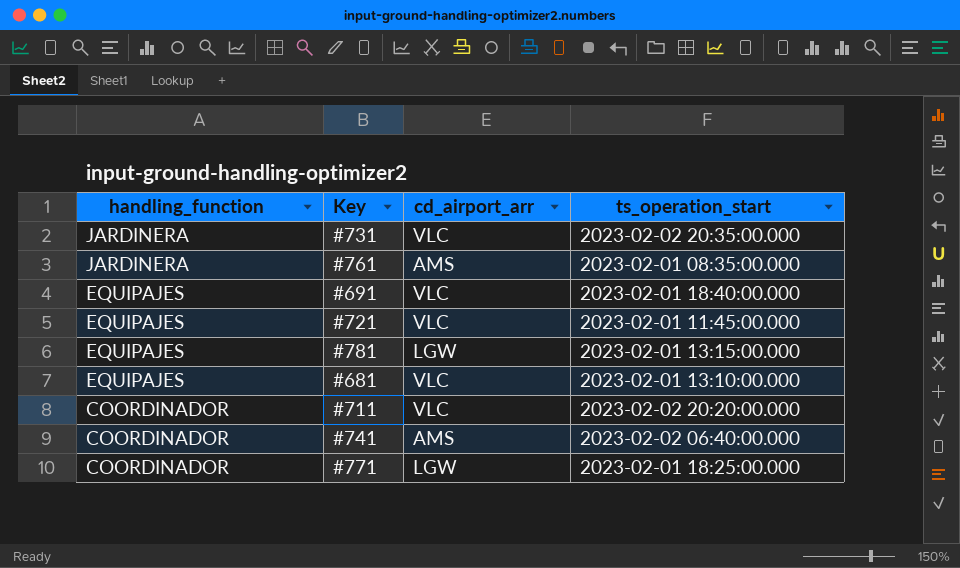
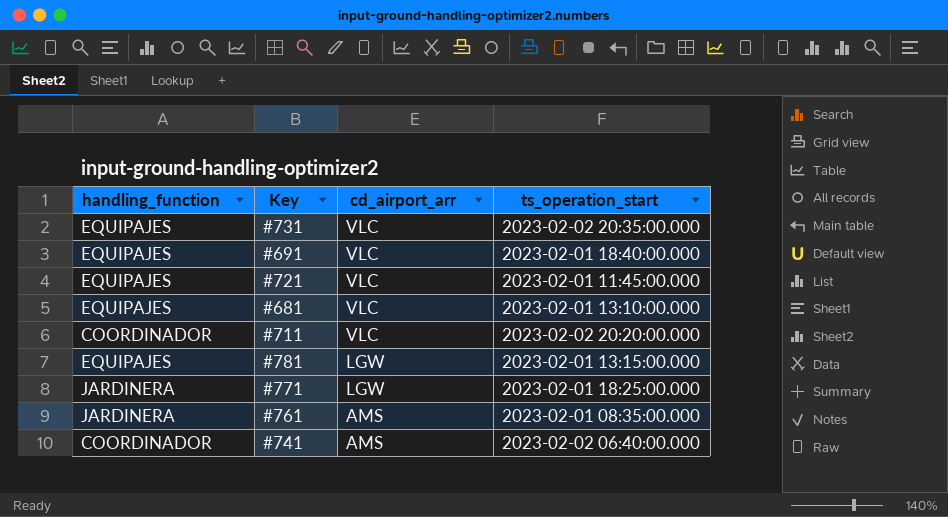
row order: handling_function descending -> cd_airport_arr descending
#731 | handling_function: JARDINERA -> EQUIPAJES
#771 | handling_function: COORDINADOR -> JARDINERA

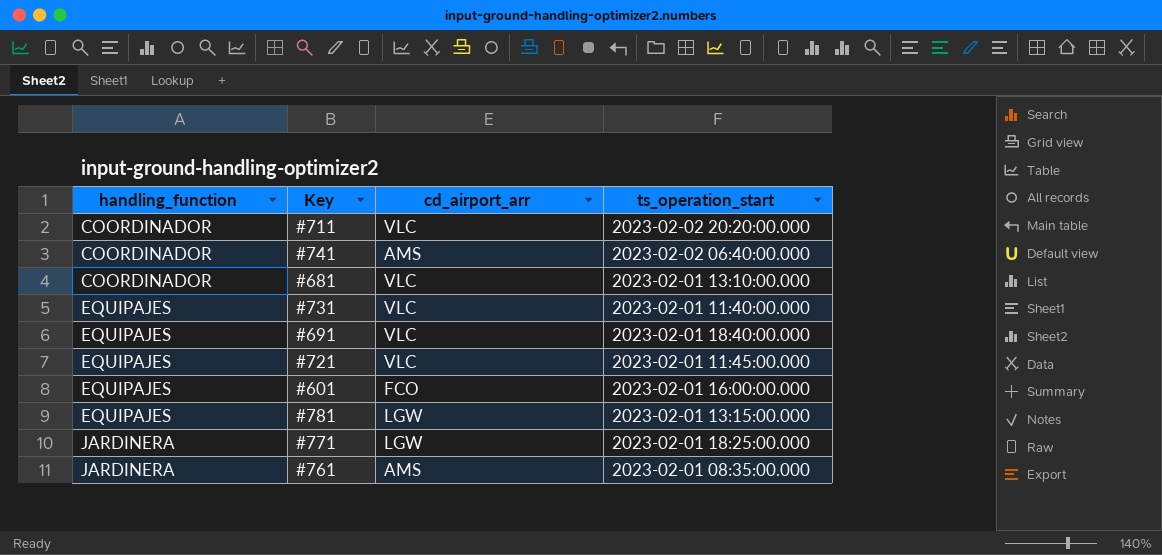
row order: cd_airport_arr descending -> handling_function ascending
#681 | handling_function: EQUIPAJES -> COORDINADOR
#731 | ts_operation_start: 2023-02-02 20:35:00.000 -> 2023-02-01 11:40:00.000
row #601: none -> EQUIPAJES | FCO | 2023-02-01 16:00:00.000

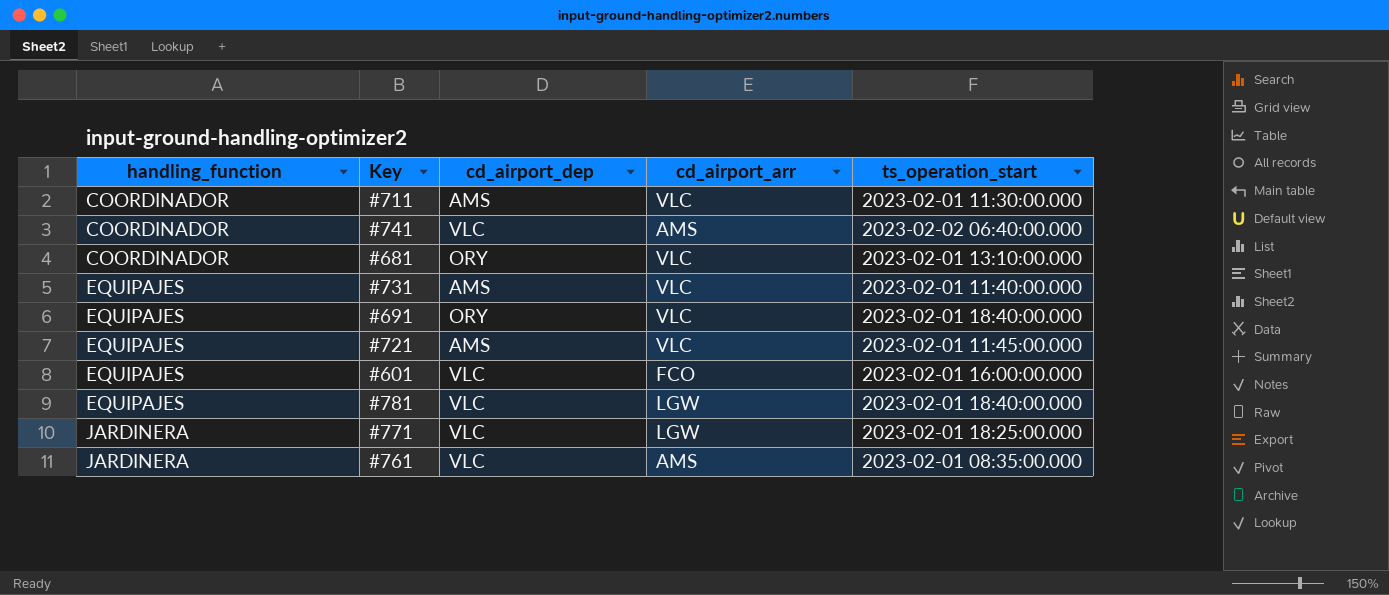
column cd_airport_dep | position: none -> 3
#711 | ts_operation_start: 2023-02-02 20:20:00.000 -> 2023-02-01 11:30:00.000
#781 | ts_operation_start: 2023-02-01 13:15:00.000 -> 2023-02-01 18:40:00.000

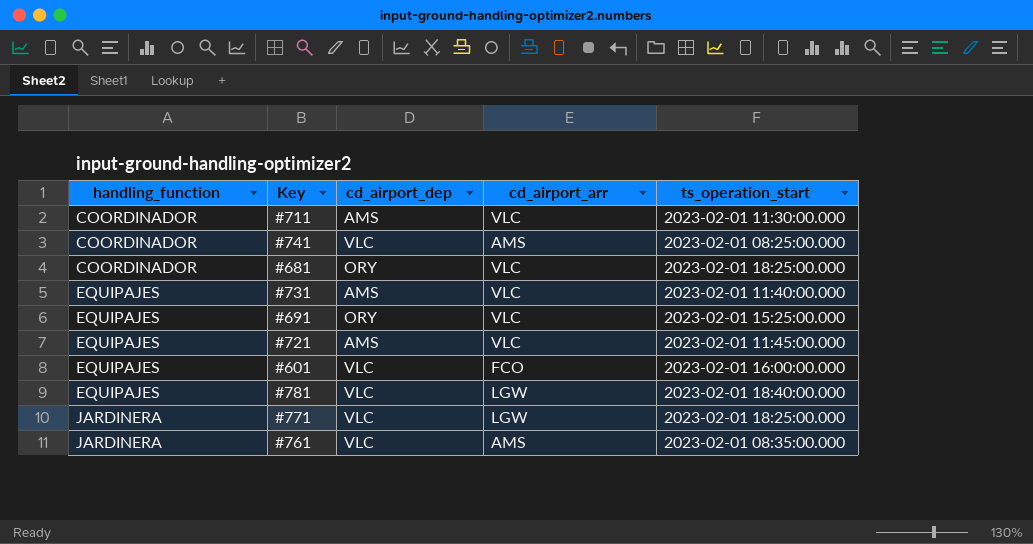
#741 | ts_operation_start: 2023-02-02 06:40:00.000 -> 2023-02-01 08:25:00.000
#681 | ts_operation_start: 2023-02-01 13:10:00.000 -> 2023-02-01 18:25:00.000
#691 | ts_operation_start: 2023-02-01 18:40:00.000 -> 2023-02-01 15:25:00.000

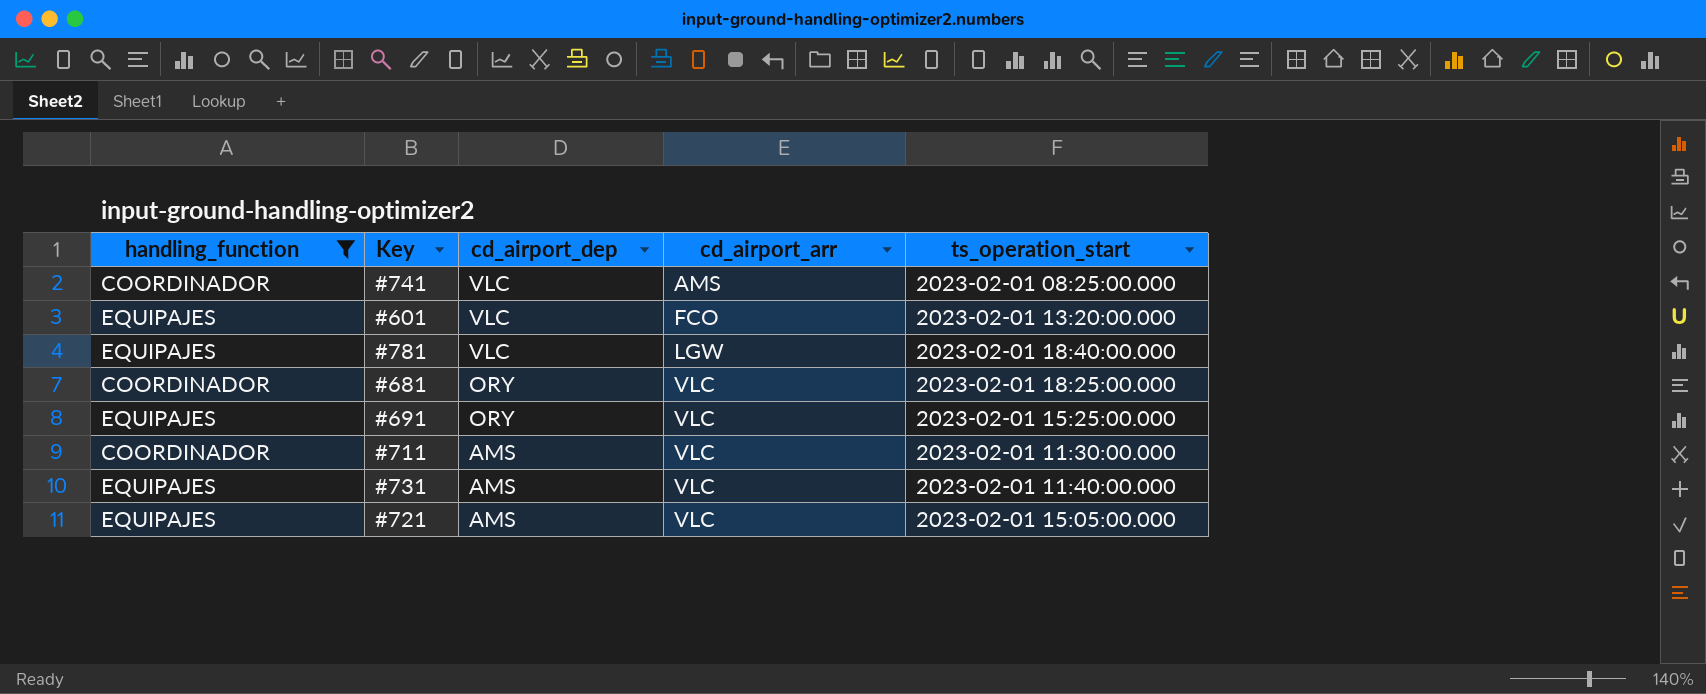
filter: none -> handling_function != JARDINERA
row order: handling_function ascending -> cd_airport_dep descending
#601 | ts_operation_start: 2023-02-01 16:00:00.000 -> 2023-02-01 13:20:00.000
#721 | ts_operation_start: 2023-02-01 11:45:00.000 -> 2023-02-01 15:05:00.000

